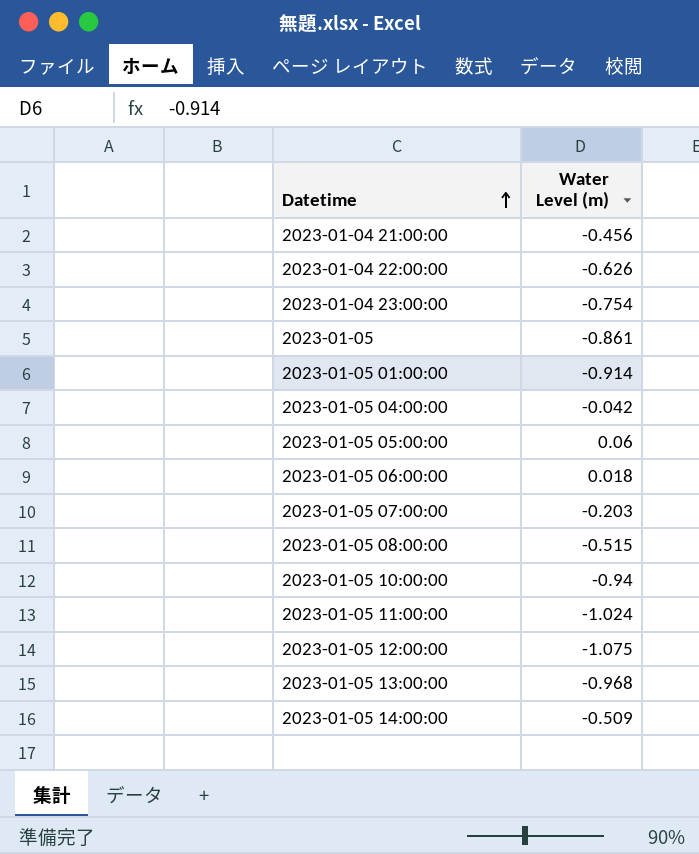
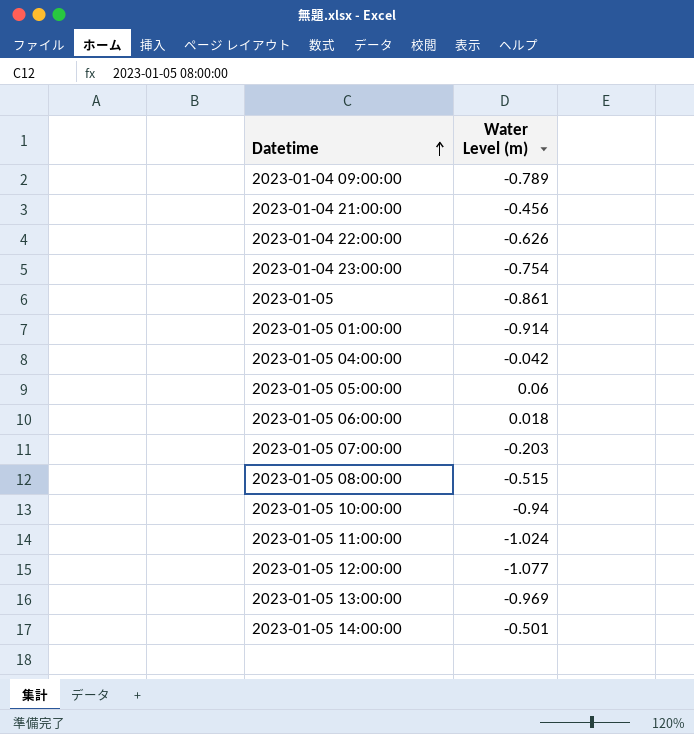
row 2023-01-04 09:00:00: none -> -0.789
2023-01-05 12:00:00 | Water Level (m): -1.075 -> -1.077
2023-01-05 13:00:00 | Water Level (m): -0.968 -> -0.969
2023-01-05 14:00:00 | Water Level (m): -0.509 -> -0.501

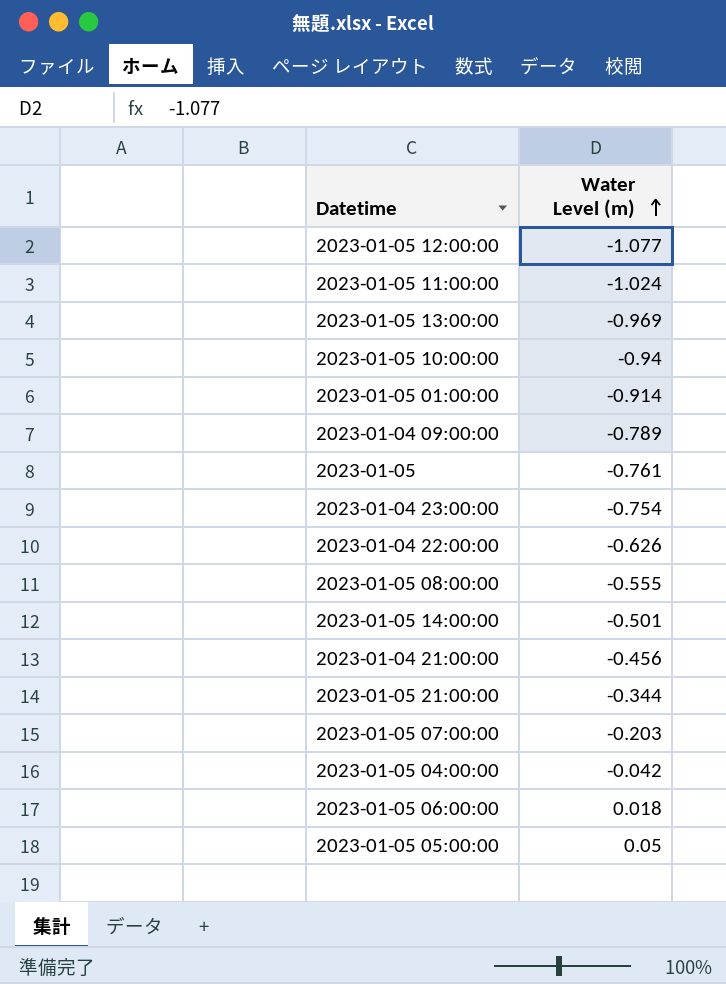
row order: Datetime ascending -> Water Level (m) ascending
2023-01-05 | Water Level (m): -0.861 -> -0.761
2023-01-05 08:00:00 | Water Level (m): -0.515 -> -0.555
row 2023-01-05 21:00:00: none -> -0.344
2023-01-05 05:00:00 | Water Level (m): 0.06 -> 0.05

